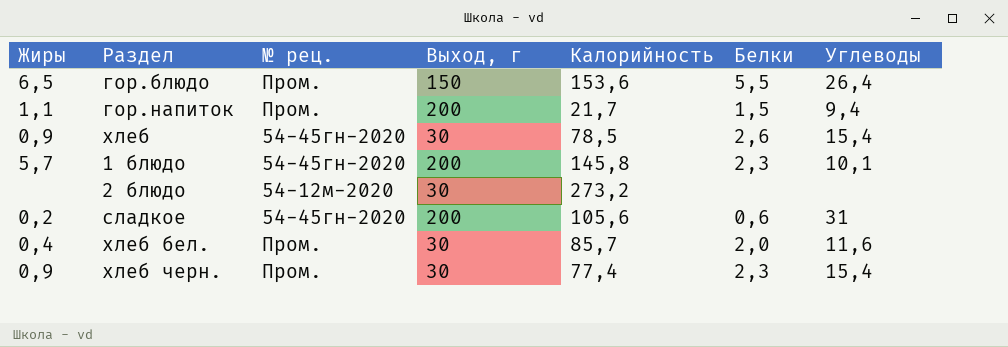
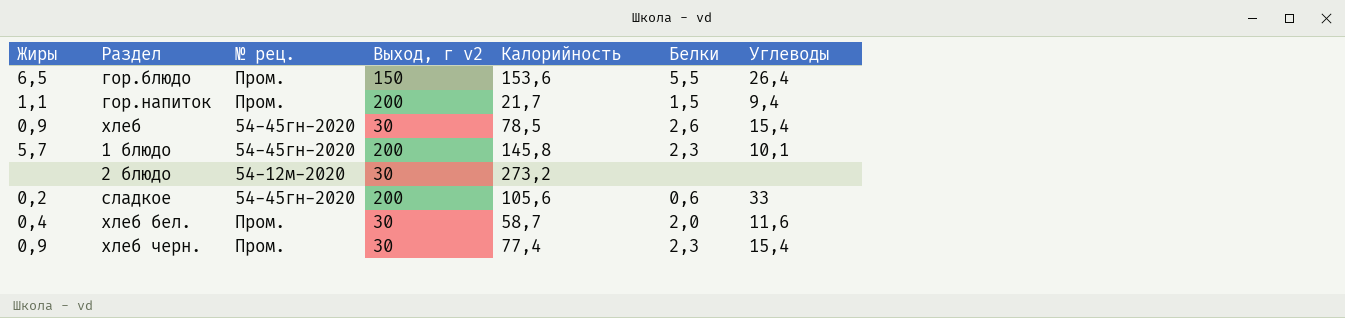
column name: Выход, г -> Выход, г v2
сладкое | Углеводы: 31 -> 33
хлеб бел. | Калорийность: 85,7 -> 58,7

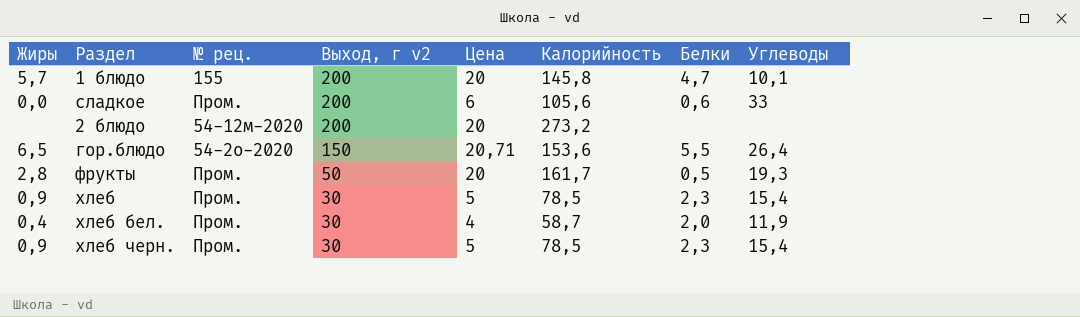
row order: none -> Выход, г v2 descending
column Цена | position: none -> 5
row гор.напиток: 1,1 | Пром. | 200 | 21,7 | 1,5 | 9,4 -> none
1 блюдо | № рец.: 54-45гн-2020 -> 155
1 блюдо | Белки: 2,3 -> 4,7
сладкое | Жиры: 0,2 -> 0,0
сладкое | № рец.: 54-45гн-2020 -> Пром.
2 блюдо | Выход, г v2: 30 -> 200
гор.блюдо | № рец.: Пром. -> 54-2о-2020
row фрукты: none -> 2,8 | Пром. | 50 | 20 | 161,7 | 0,5 | 19,3
хлеб | № рец.: 54-45гн-2020 -> Пром.
хлеб | Белки: 2,6 -> 2,3
хлеб бел. | Углеводы: 11,6 -> 11,9
хлеб черн. | Калорийность: 77,4 -> 78,5

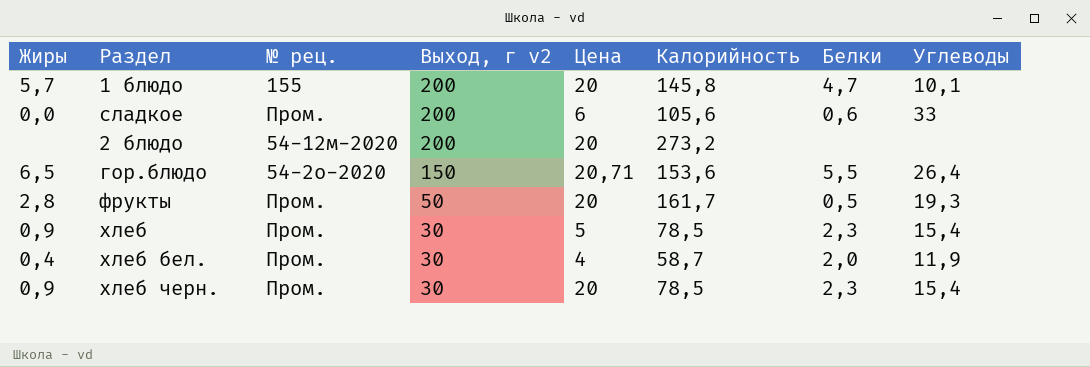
хлеб черн. | Цена: 5 -> 20

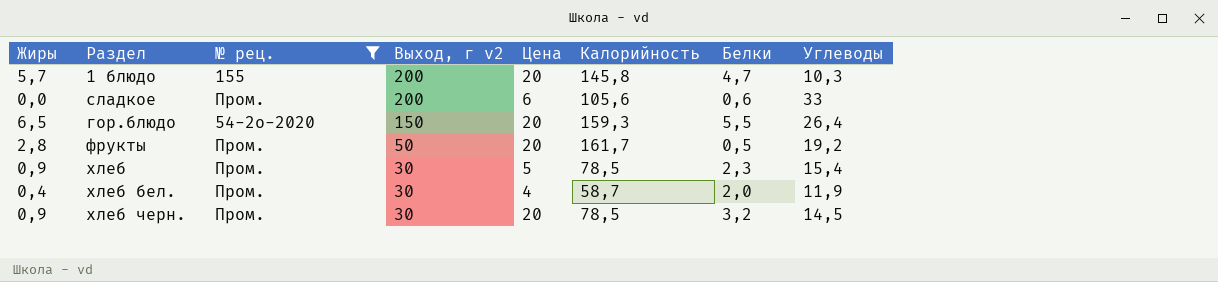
filter: none -> № рец. != 54-12м-2020
1 блюдо | Углеводы: 10,1 -> 10,3
гор.блюдо | Цена: 20,71 -> 20
гор.блюдо | Калорийность: 153,6 -> 159,3
фрукты | Углеводы: 19,3 -> 19,2
хлеб черн. | Белки: 2,3 -> 3,2
хлеб черн. | Углеводы: 15,4 -> 14,5

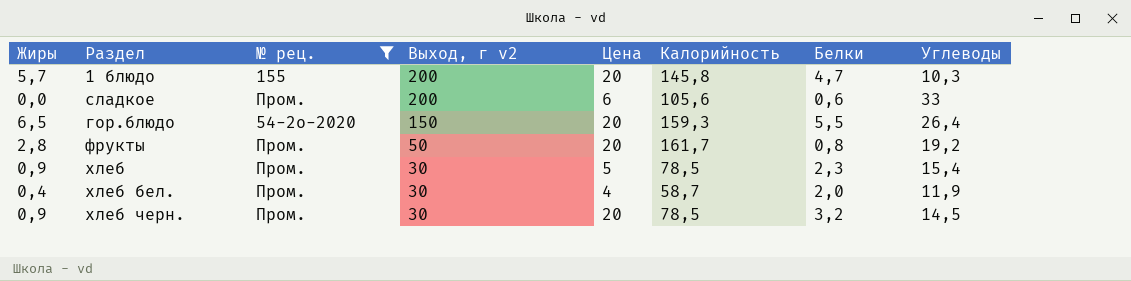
фрукты | Белки: 0,5 -> 0,8

